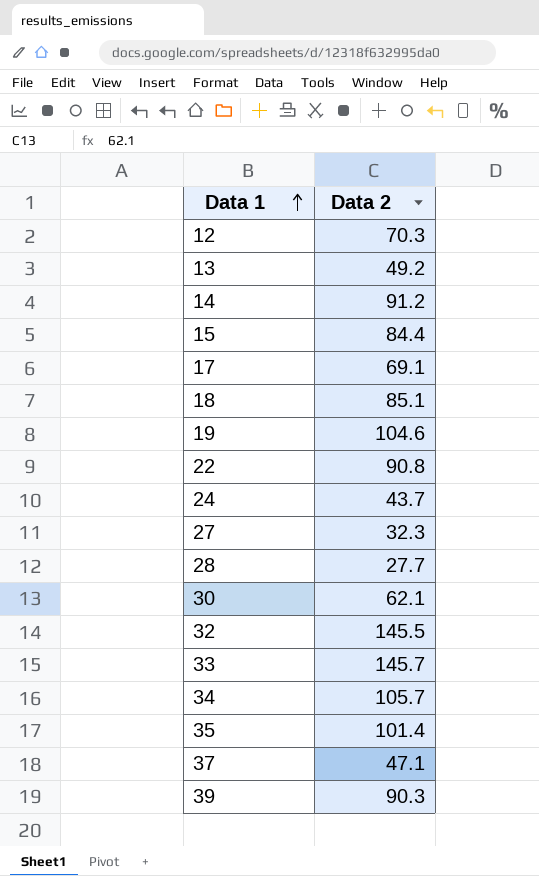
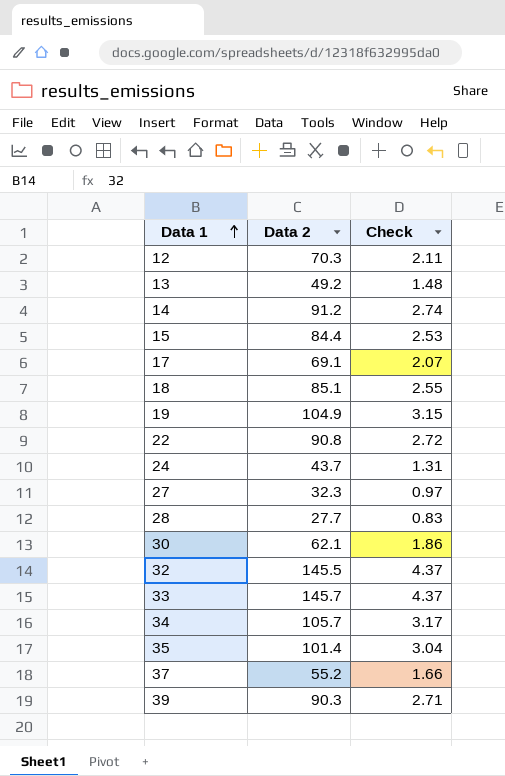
column Check | formula: none -> [Data 2] * 0.03
19 | Data 2: 104.6 -> 104.9
37 | Data 2: 47.1 -> 55.2

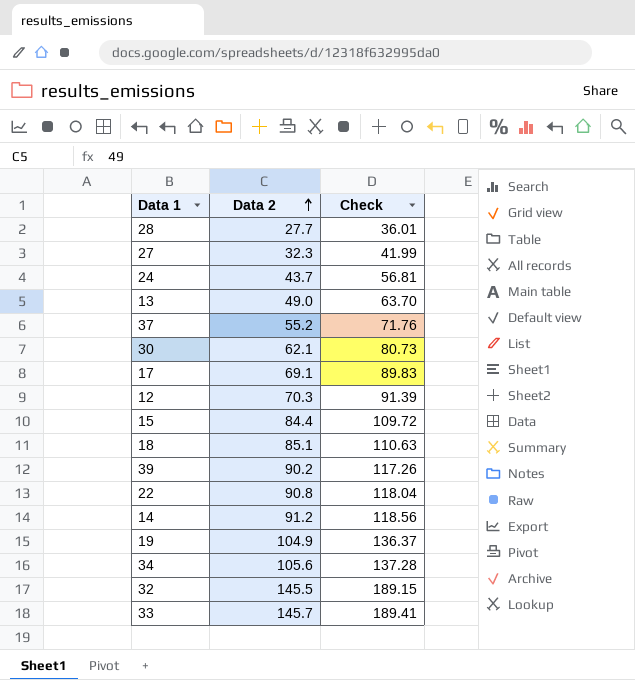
row order: Data 1 ascending -> Data 2 ascending
column Check | formula: [Data 2] * 0.03 -> [Data 2] * 1.3
row 35: 101.4 | 3.04 -> none
13 | Data 2: 49.2 -> 49.0
39 | Data 2: 90.3 -> 90.2
34 | Data 2: 105.7 -> 105.6

